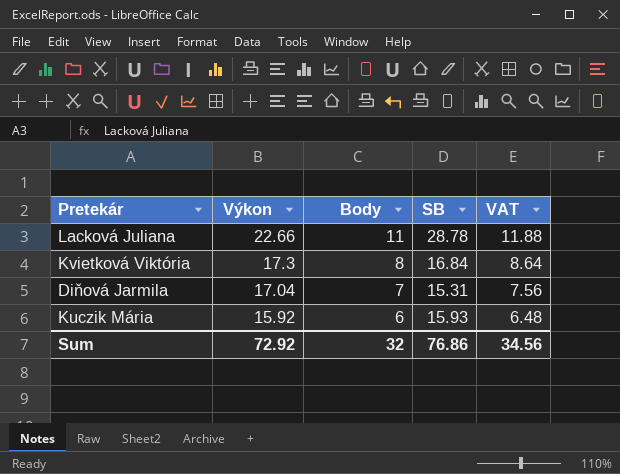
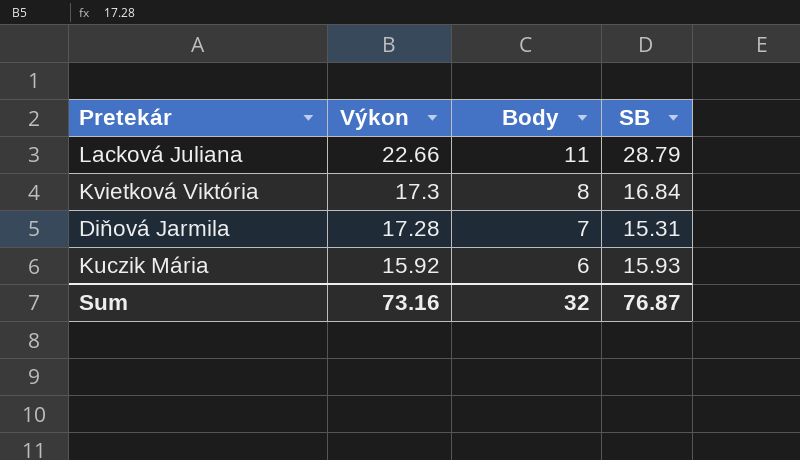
column VAT | formula: [Body] * 1.08 -> none
Lacková Juliana | SB: 28.78 -> 28.79
Diňová Jarmila | Výkon: 17.04 -> 17.28
Sum | Výkon: 72.92 -> 73.16
Sum | SB: 76.86 -> 76.87

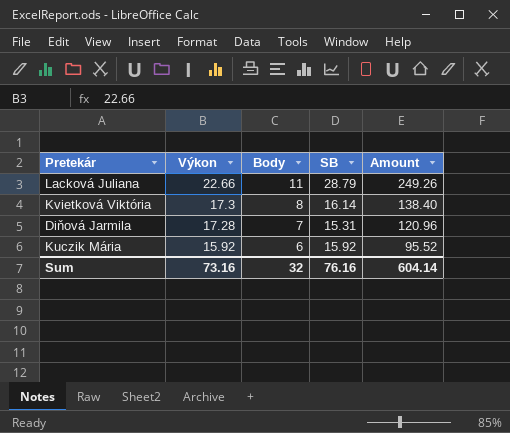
column Amount | formula: none -> [Výkon] * [Body]
Kvietková Viktória | SB: 16.84 -> 16.14
Kuczik Mária | SB: 15.93 -> 15.92
Sum | SB: 76.87 -> 76.16

